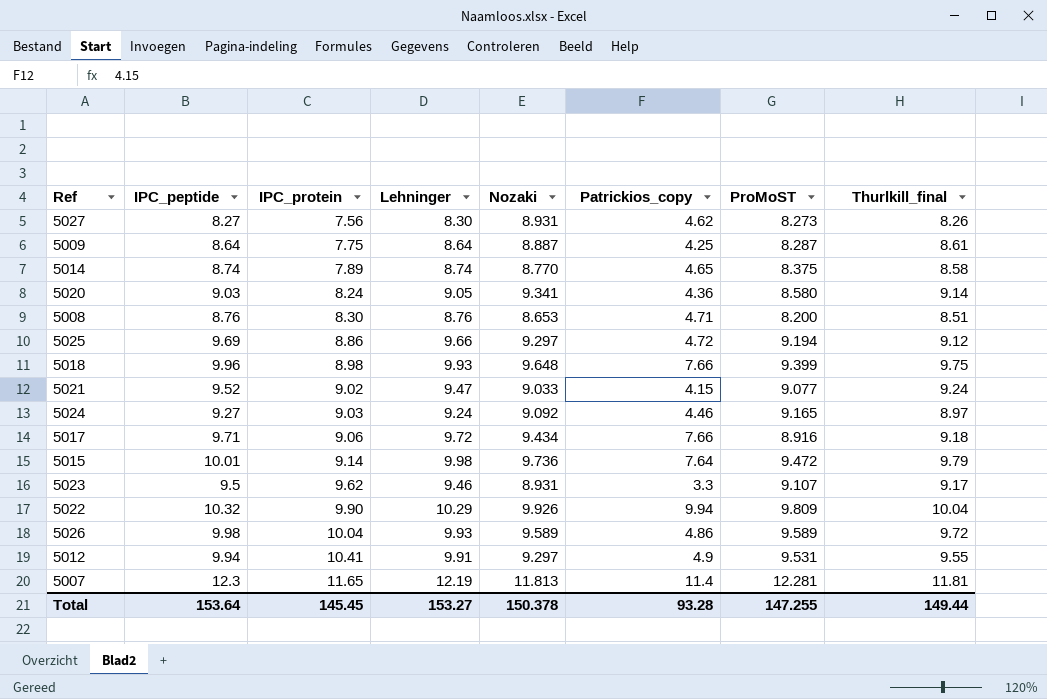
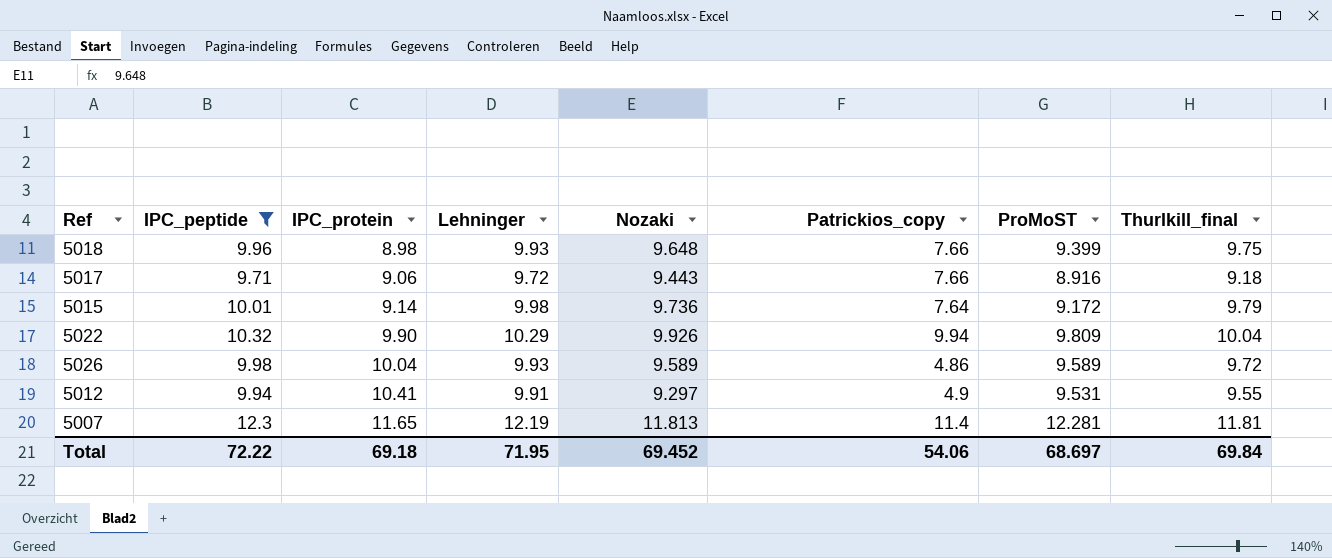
filter: none -> IPC_peptide >= 9.71
5017 | Nozaki: 9.434 -> 9.443
5015 | ProMoST: 9.472 -> 9.172
Total | IPC_peptide: 153.64 -> 72.22
Total | IPC_protein: 145.45 -> 69.18
Total | Lehninger: 153.27 -> 71.95
Total | Nozaki: 150.378 -> 69.452
Total | Patrickios_copy: 93.28 -> 54.06
Total | ProMoST: 147.255 -> 68.697
Total | Thurlkill_final: 149.44 -> 69.84

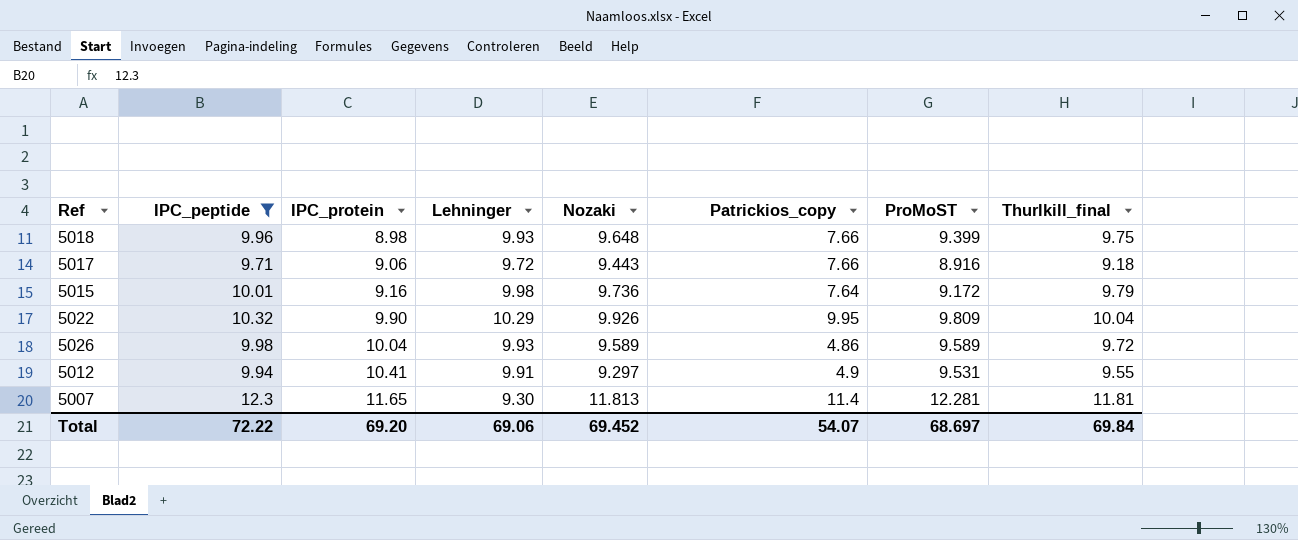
5015 | IPC_protein: 9.14 -> 9.16
5022 | Patrickios_copy: 9.94 -> 9.95
5007 | Lehninger: 12.19 -> 9.30
Total | IPC_protein: 69.18 -> 69.20
Total | Lehninger: 71.95 -> 69.06
Total | Patrickios_copy: 54.06 -> 54.07

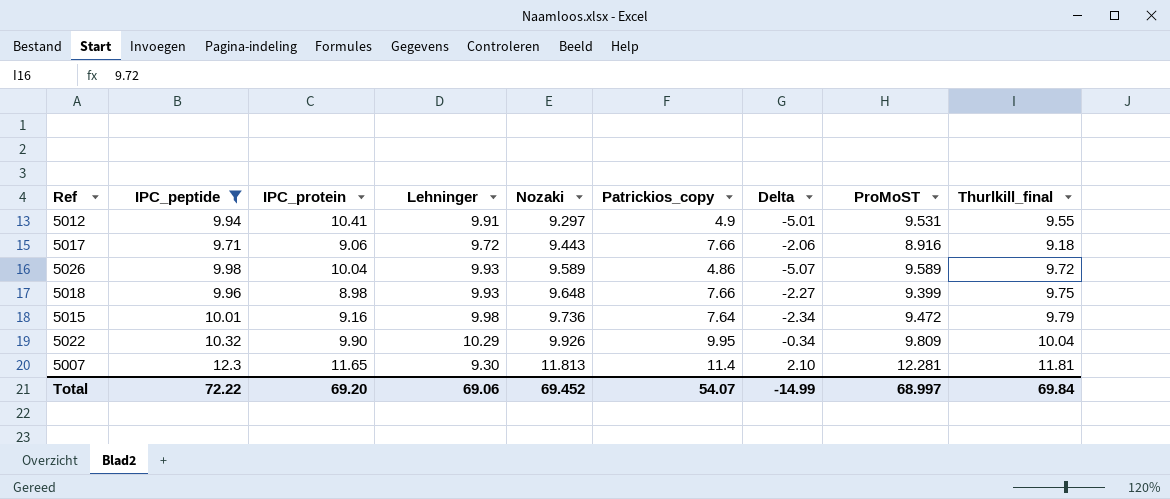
row order: IPC_protein ascending -> Nozaki ascending
column Delta | formula: none -> [Patrickios_copy] - [Lehninger]
5015 | ProMoST: 9.172 -> 9.472
Total | ProMoST: 68.697 -> 68.997

